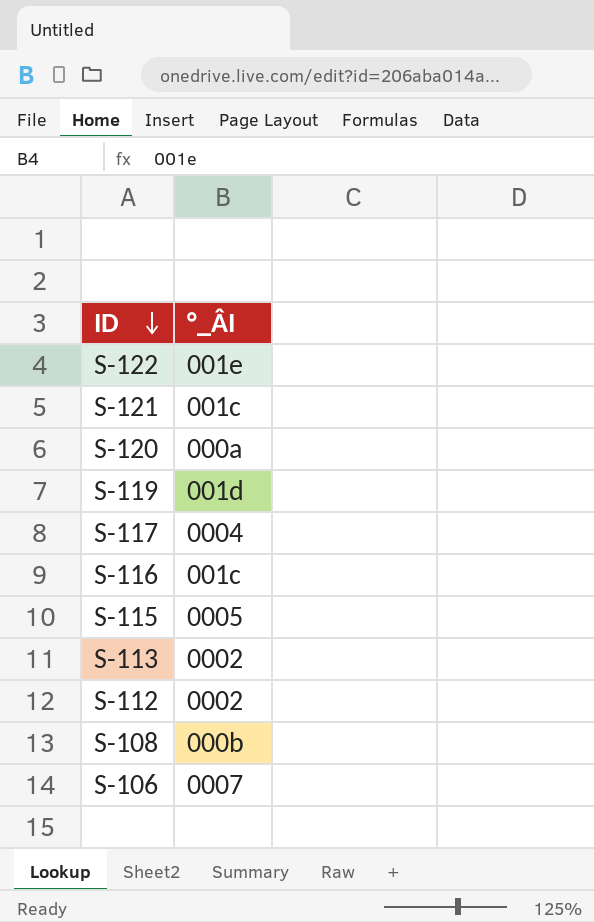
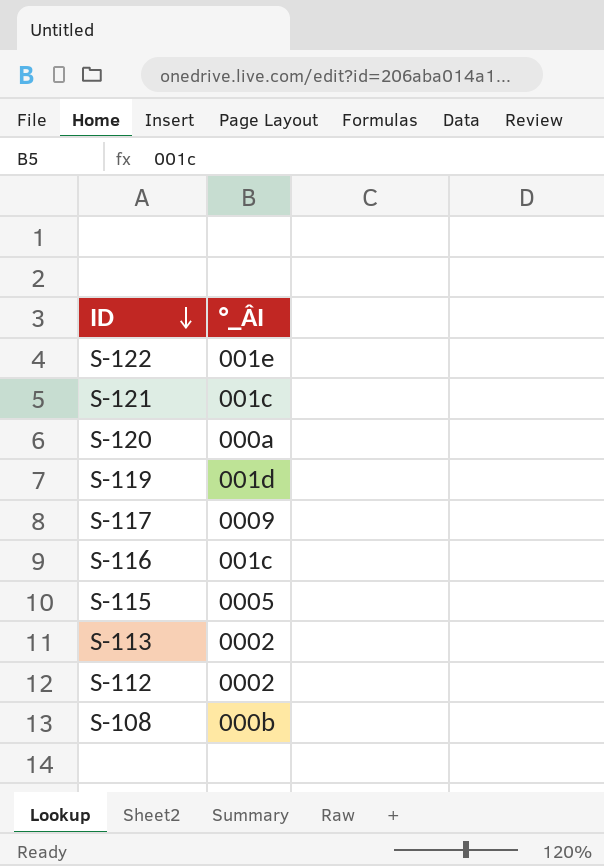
row S-106: 0007 -> none
S-117 | °_ÂI: 0004 -> 0009

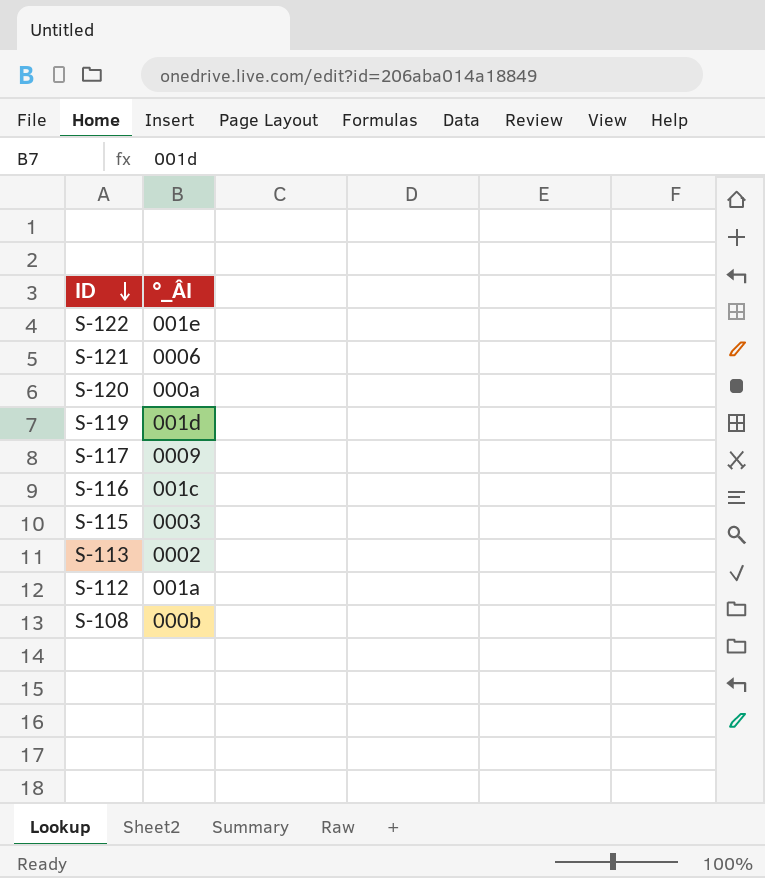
S-121 | °_ÂI: 001c -> 0006
S-115 | °_ÂI: 0005 -> 0003
S-112 | °_ÂI: 0002 -> 001a

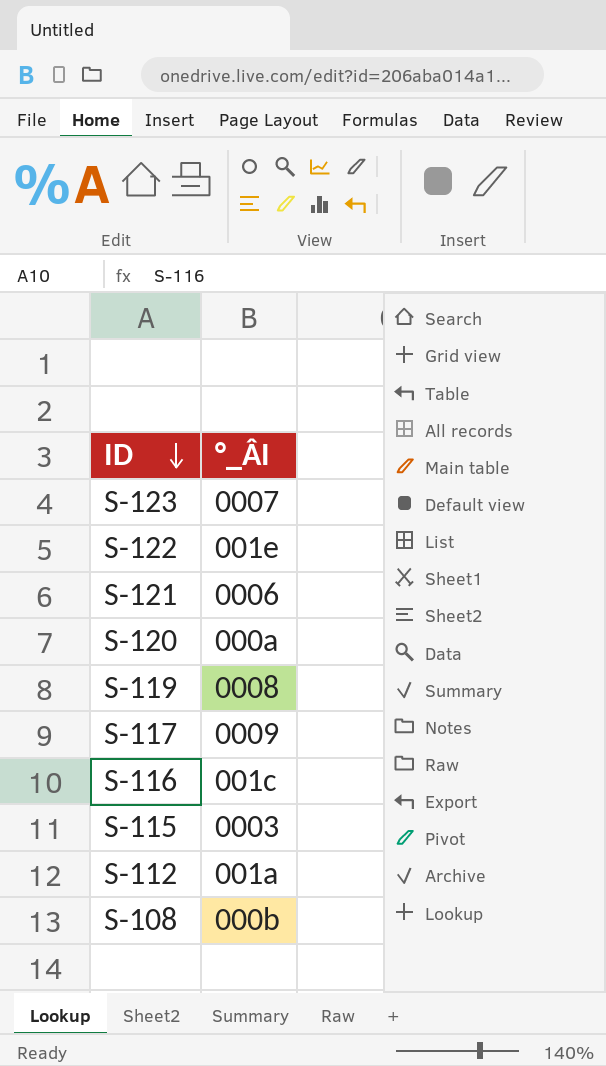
row S-113: 0002 -> none
row S-123: none -> 0007
S-119 | °_ÂI: 001d -> 0008

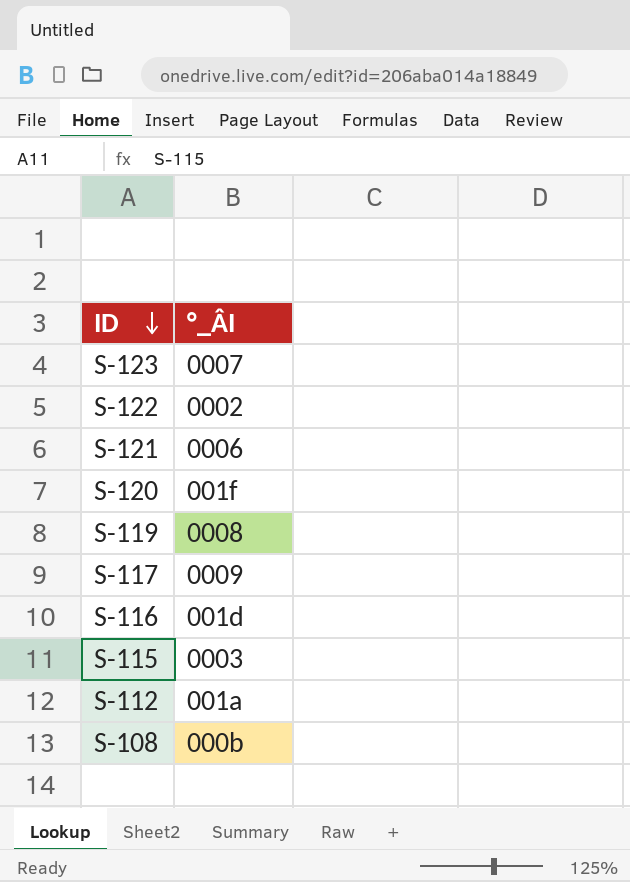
S-122 | °_ÂI: 001e -> 0002
S-120 | °_ÂI: 000a -> 001f
S-116 | °_ÂI: 001c -> 001d

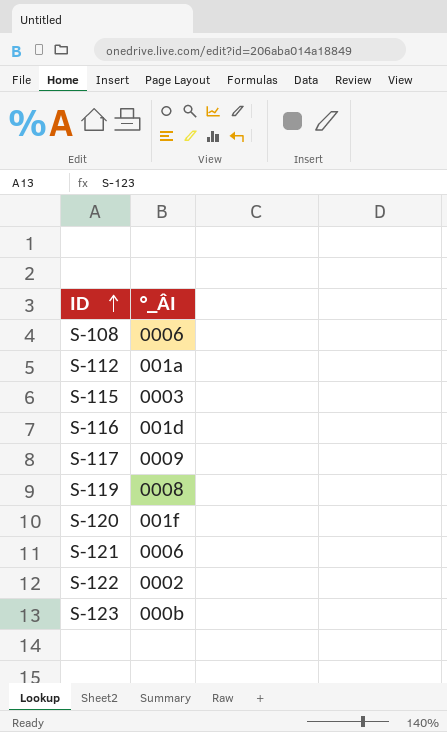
row order: ID descending -> ID ascending
S-108 | °_ÂI: 000b -> 0006
S-123 | °_ÂI: 0007 -> 000b

